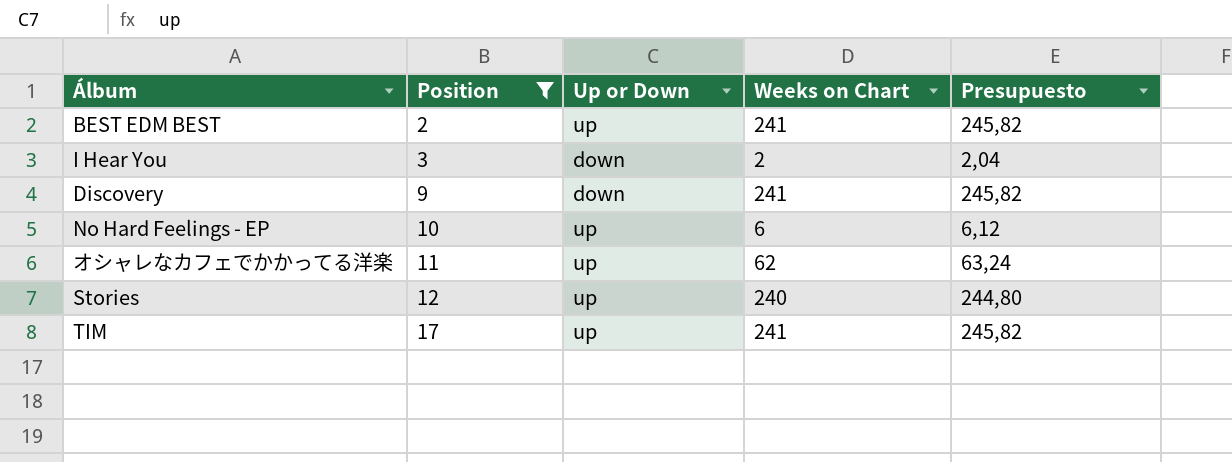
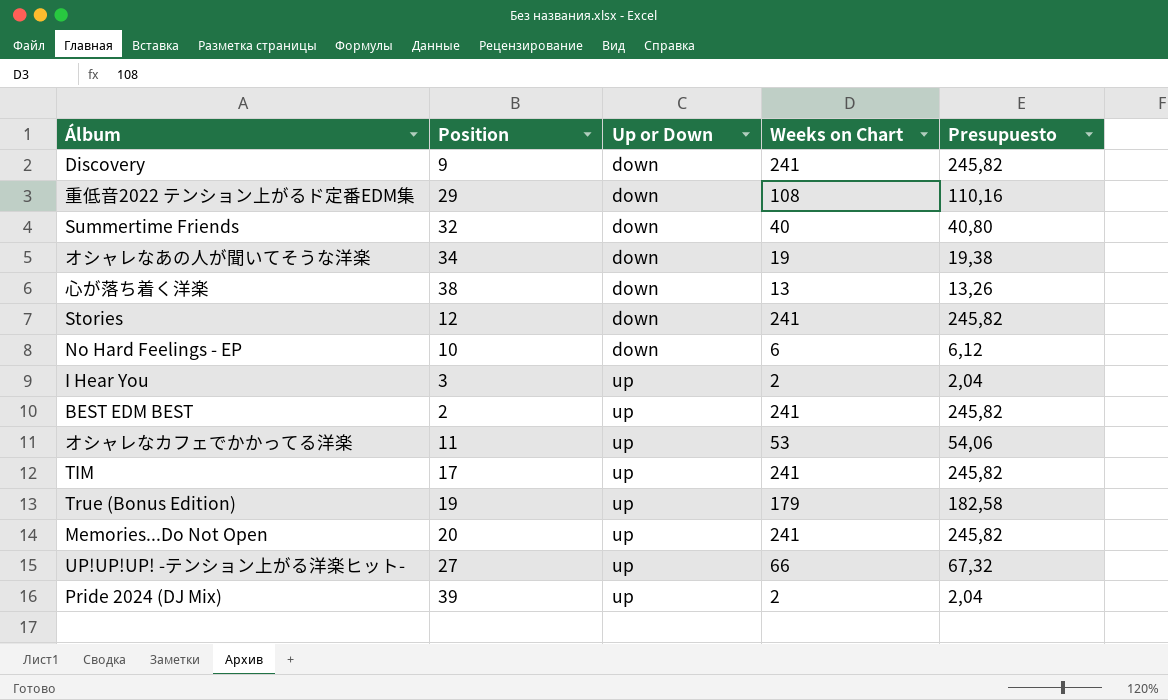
filter: Position <= 17 -> none
row order: Position ascending -> Up or Down ascending
Stories | Up or Down: up -> down
Stories | Weeks on Chart: 240 -> 241
Stories | Presupuesto: 244,80 -> 245,82
No Hard Feelings - EP | Up or Down: up -> down
I Hear You | Up or Down: down -> up
オシャレなカフェでかかってる洋楽 | Weeks on Chart: 62 -> 53
オシャレなカフェでかかってる洋楽 | Presupuesto: 63,24 -> 54,06

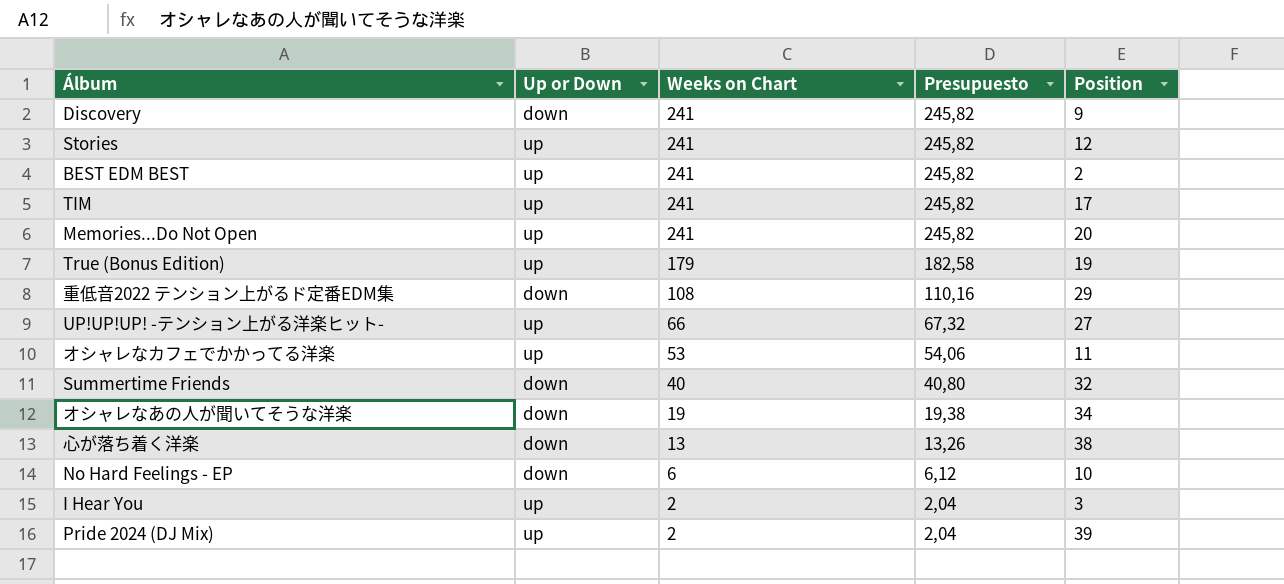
row order: Up or Down ascending -> Weeks on Chart descending
column Position | position: 2 -> 5
Stories | Up or Down: down -> up

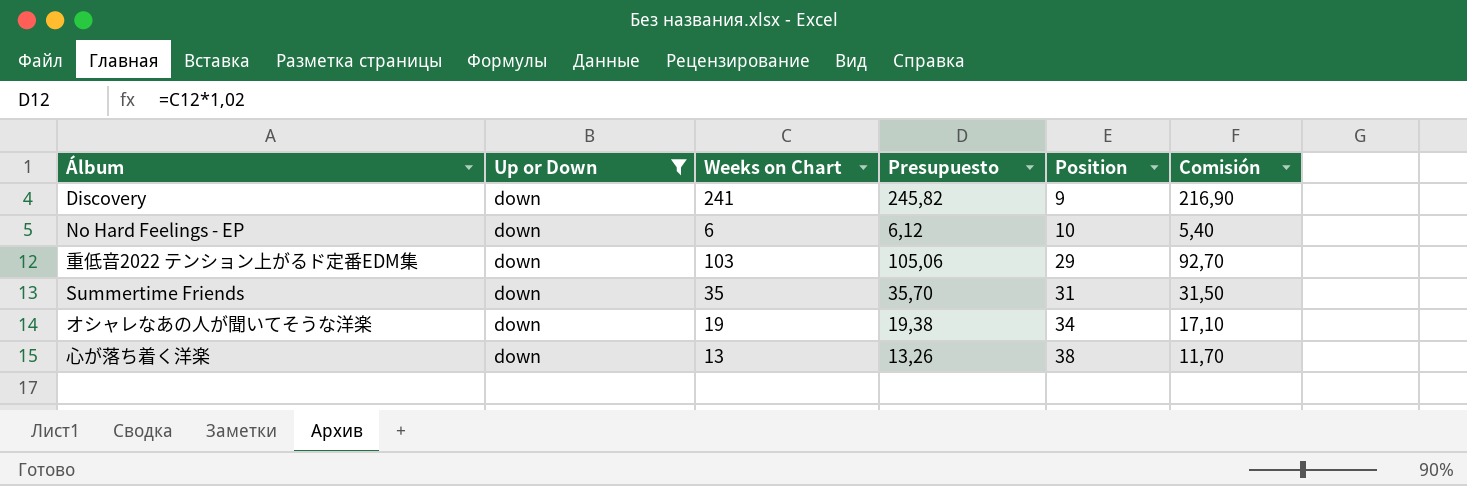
filter: none -> Up or Down = down
row order: Weeks on Chart descending -> Position ascending
column Comisión | formula: none -> [Weeks on Chart] * 0,9
重低音2022 テンション上がるド定番EDM集 | Weeks on Chart: 108 -> 103
重低音2022 テンション上がるド定番EDM集 | Presupuesto: 110,16 -> 105,06
Summertime Friends | Weeks on Chart: 40 -> 35
Summertime Friends | Presupuesto: 40,80 -> 35,70
Summertime Friends | Position: 32 -> 31

